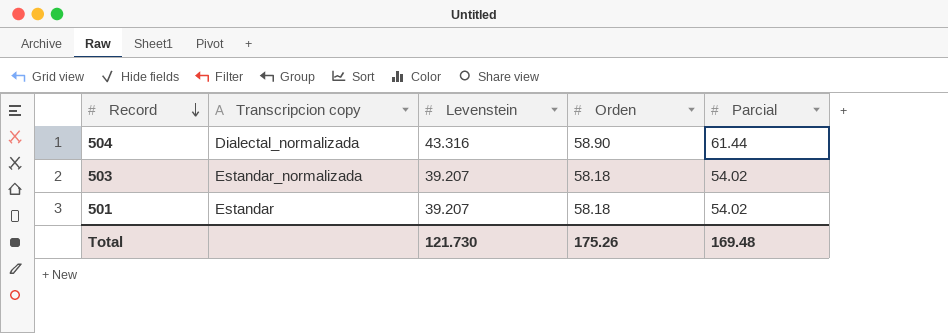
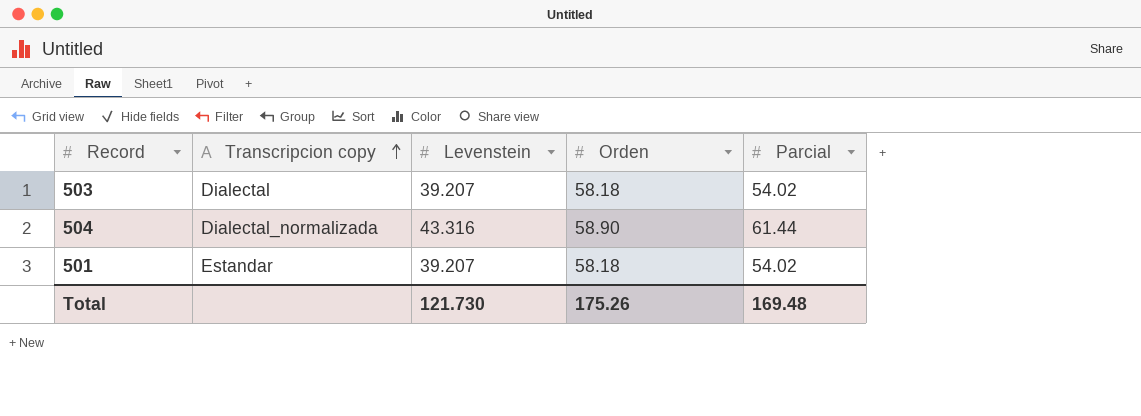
row order: Record descending -> Transcripcion copy ascending
503 | Transcripcion copy: Estandar_normalizada -> Dialectal

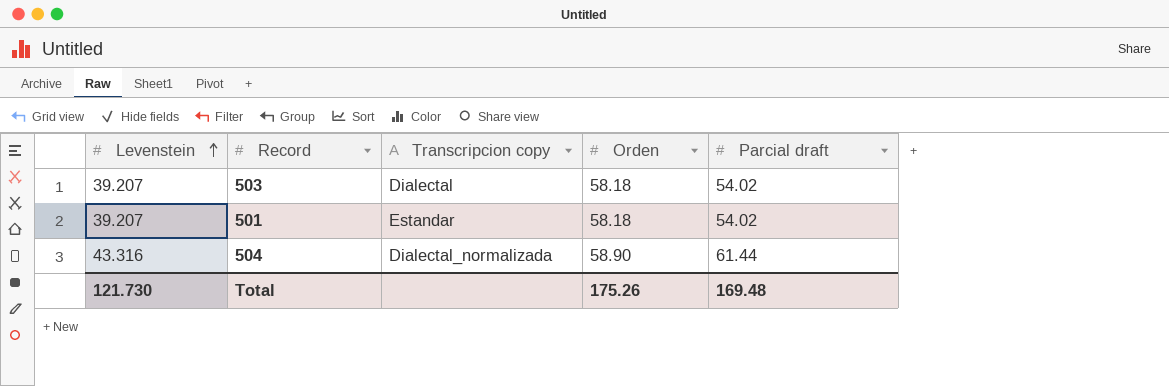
row order: Transcripcion copy ascending -> Levenstein ascending
column Levenstein | position: 3 -> 1
column name: Parcial -> Parcial draft

